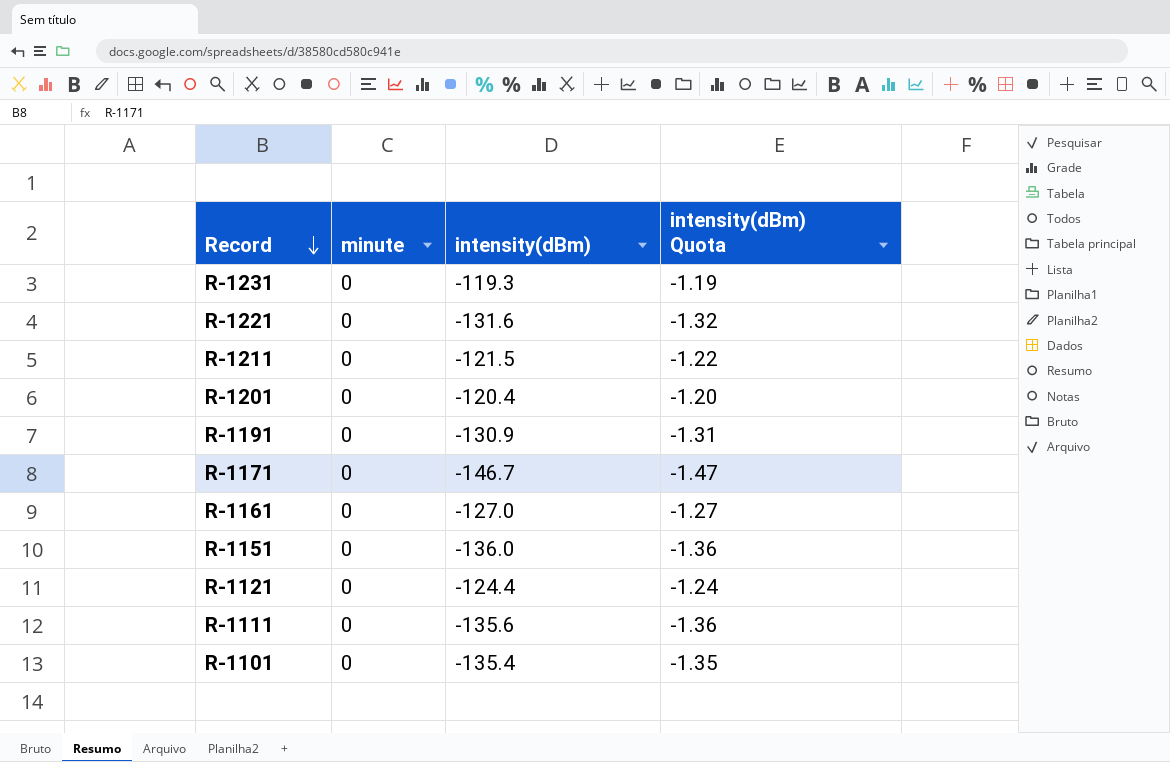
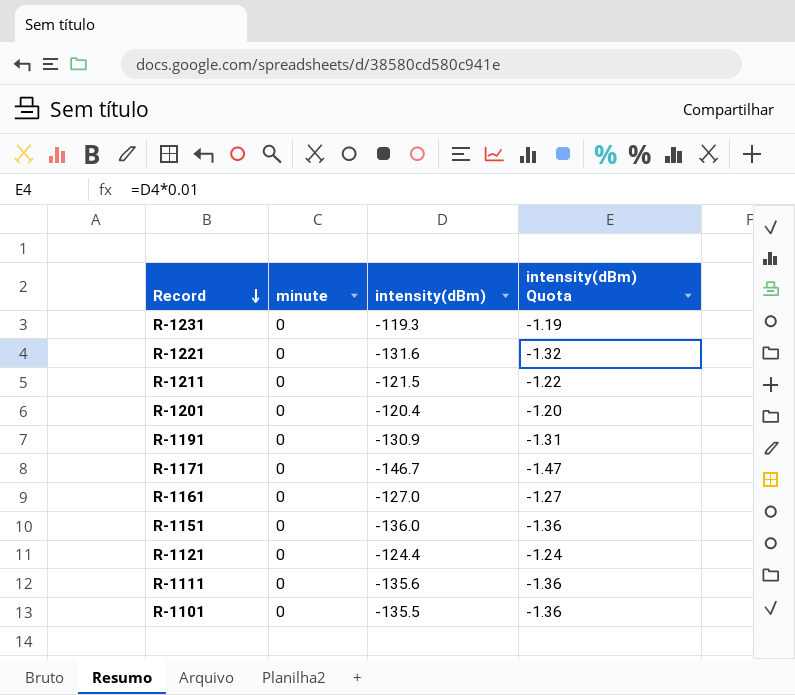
R-1101 | intensity(dBm): -135.4 -> -135.5
R-1101 | intensity(dBm) Quota: -1.35 -> -1.36

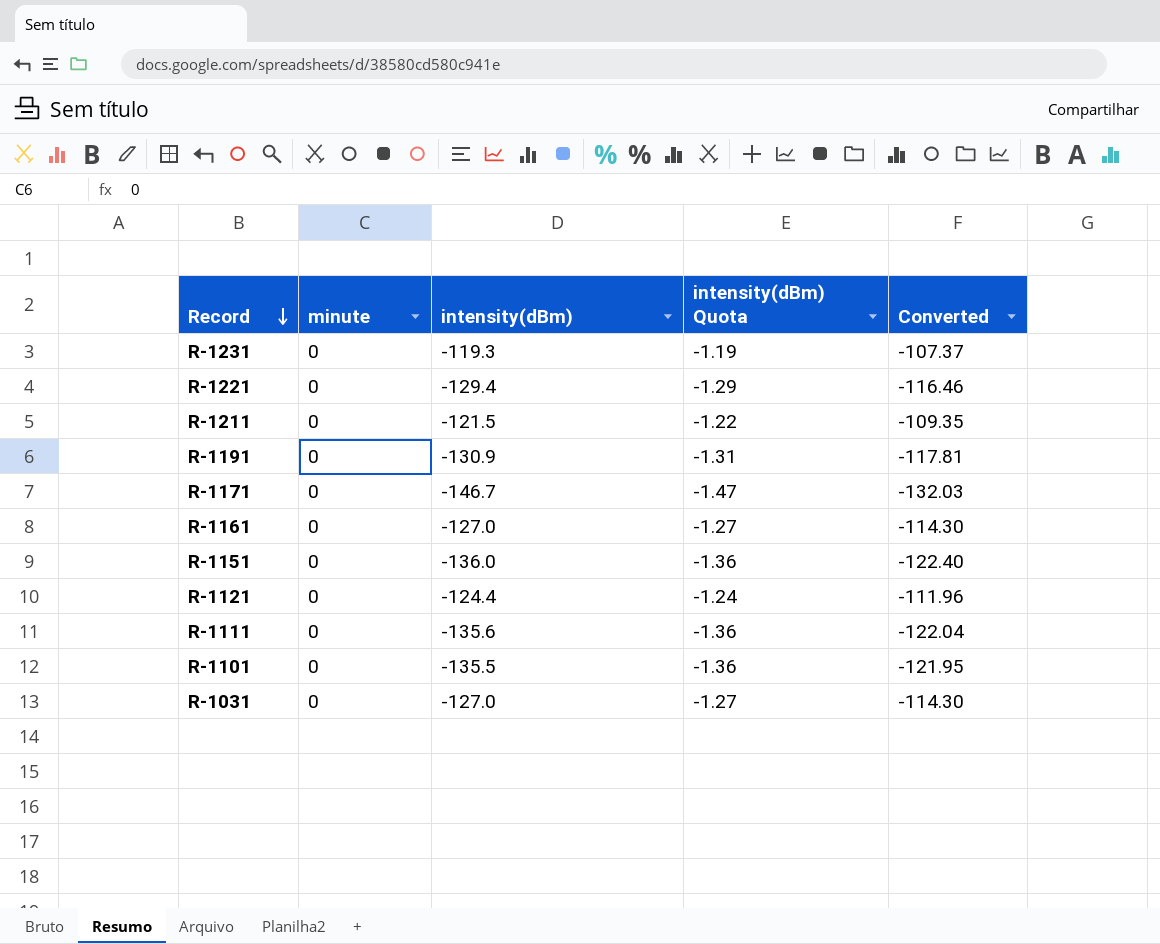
column Converted | formula: none -> [intensity(dBm)] * 0.9
row R-1201: 0 | -120.4 | -1.20 -> none
R-1221 | intensity(dBm): -131.6 -> -129.4
R-1221 | intensity(dBm) Quota: -1.32 -> -1.29
row R-1031: none -> 0 | -127.0 | -1.27 | -114.30

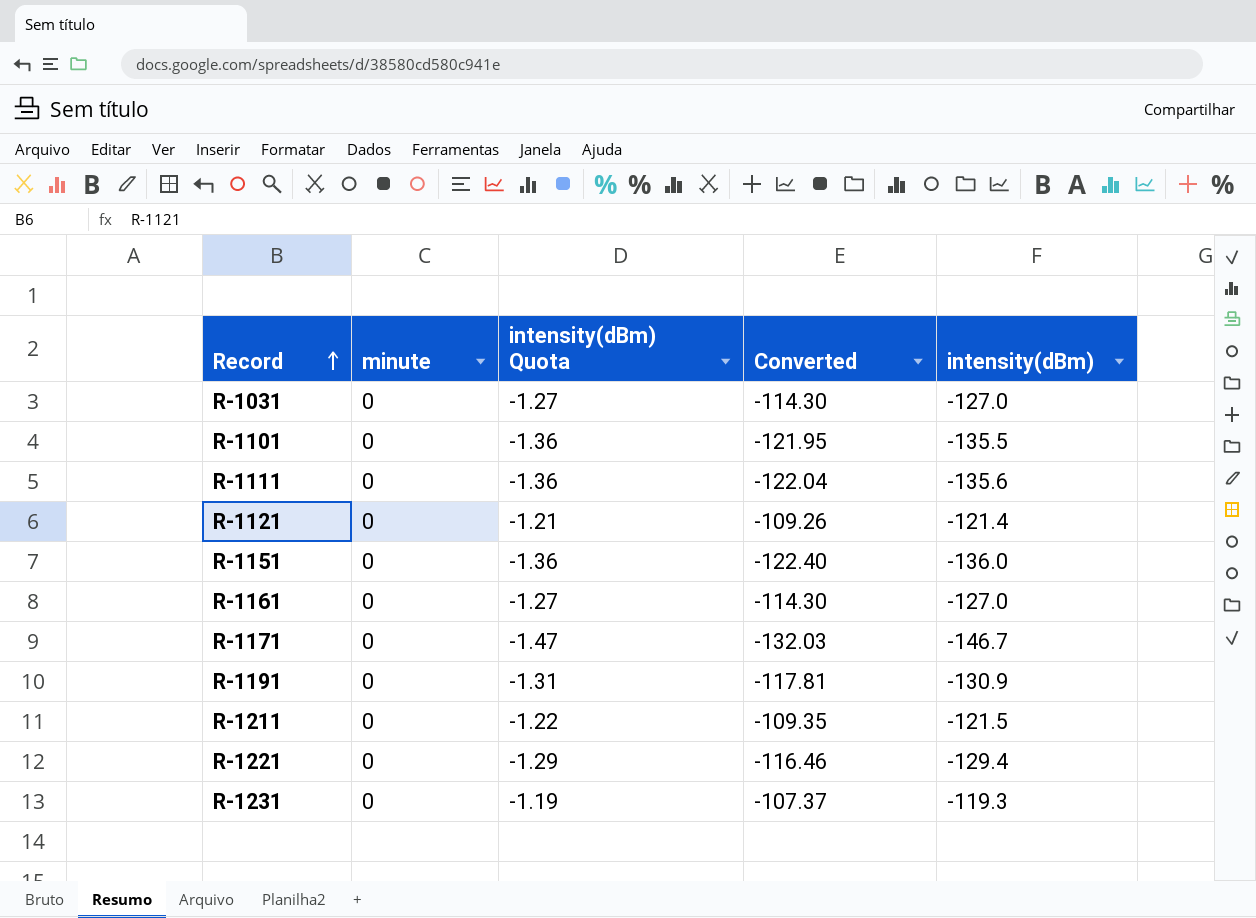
row order: Record descending -> Record ascending
column intensity(dBm) | position: 3 -> 5
R-1121 | intensity(dBm) Quota: -1.24 -> -1.21
R-1121 | Converted: -111.96 -> -109.26
R-1121 | intensity(dBm): -124.4 -> -121.4

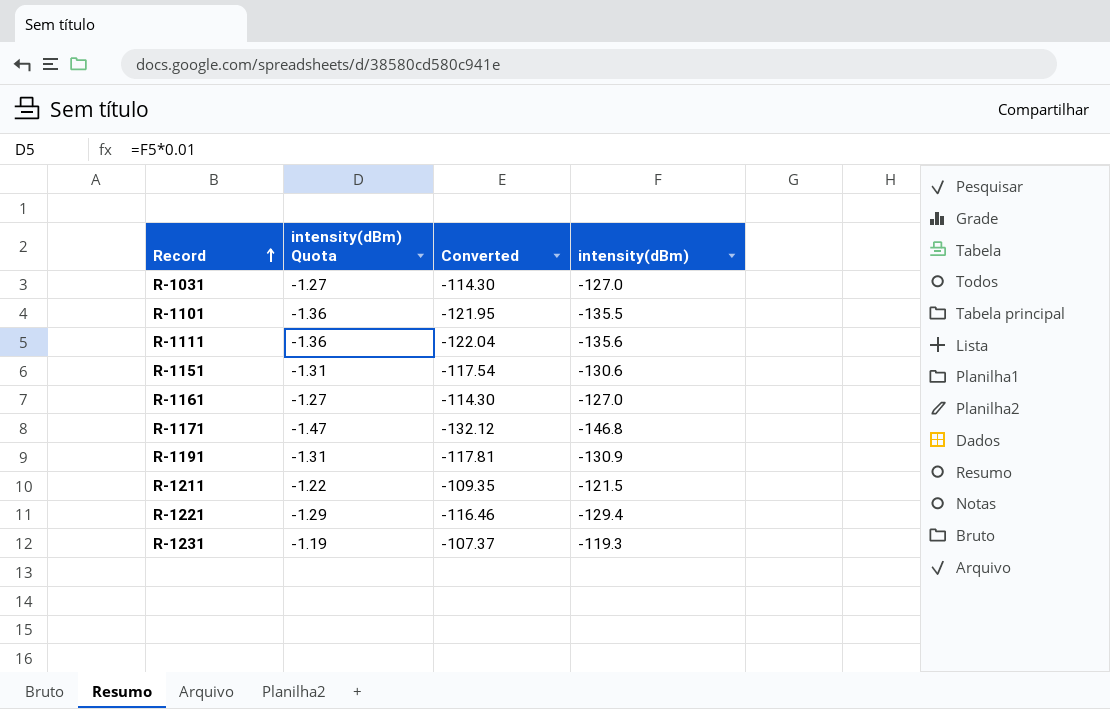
column minute | position: 2 -> none
row R-1121: 0 | -1.21 | -109.26 | -121.4 -> none
R-1151 | intensity(dBm) Quota: -1.36 -> -1.31
R-1151 | Converted: -122.40 -> -117.54
R-1151 | intensity(dBm): -136.0 -> -130.6
R-1171 | Converted: -132.03 -> -132.12
R-1171 | intensity(dBm): -146.7 -> -146.8

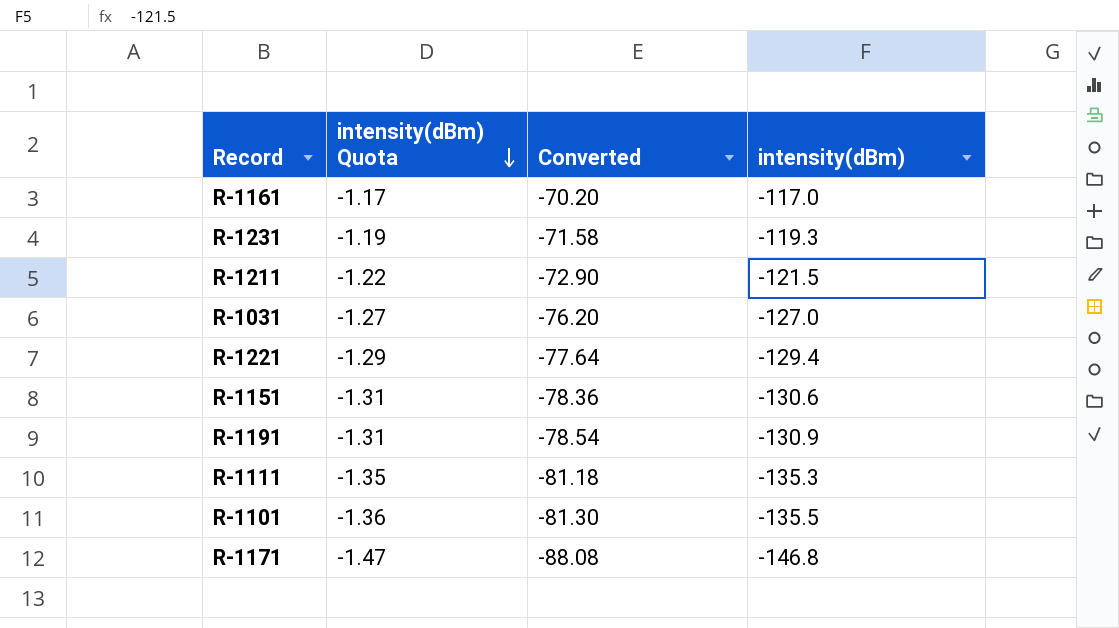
row order: Record ascending -> intensity(dBm) Quota descending
column Converted | formula: [intensity(dBm)] * 0.9 -> [intensity(dBm)] * 0.6
R-1161 | intensity(dBm) Quota: -1.27 -> -1.17
R-1161 | intensity(dBm): -127.0 -> -117.0
R-1111 | intensity(dBm) Quota: -1.36 -> -1.35
R-1111 | intensity(dBm): -135.6 -> -135.3

